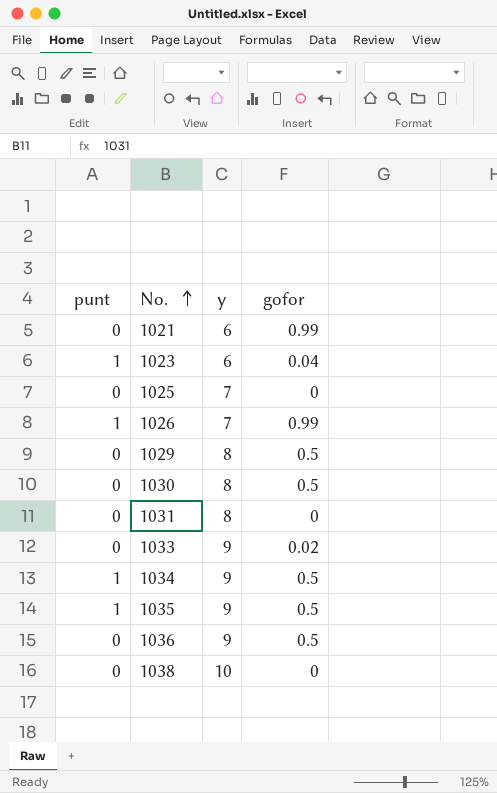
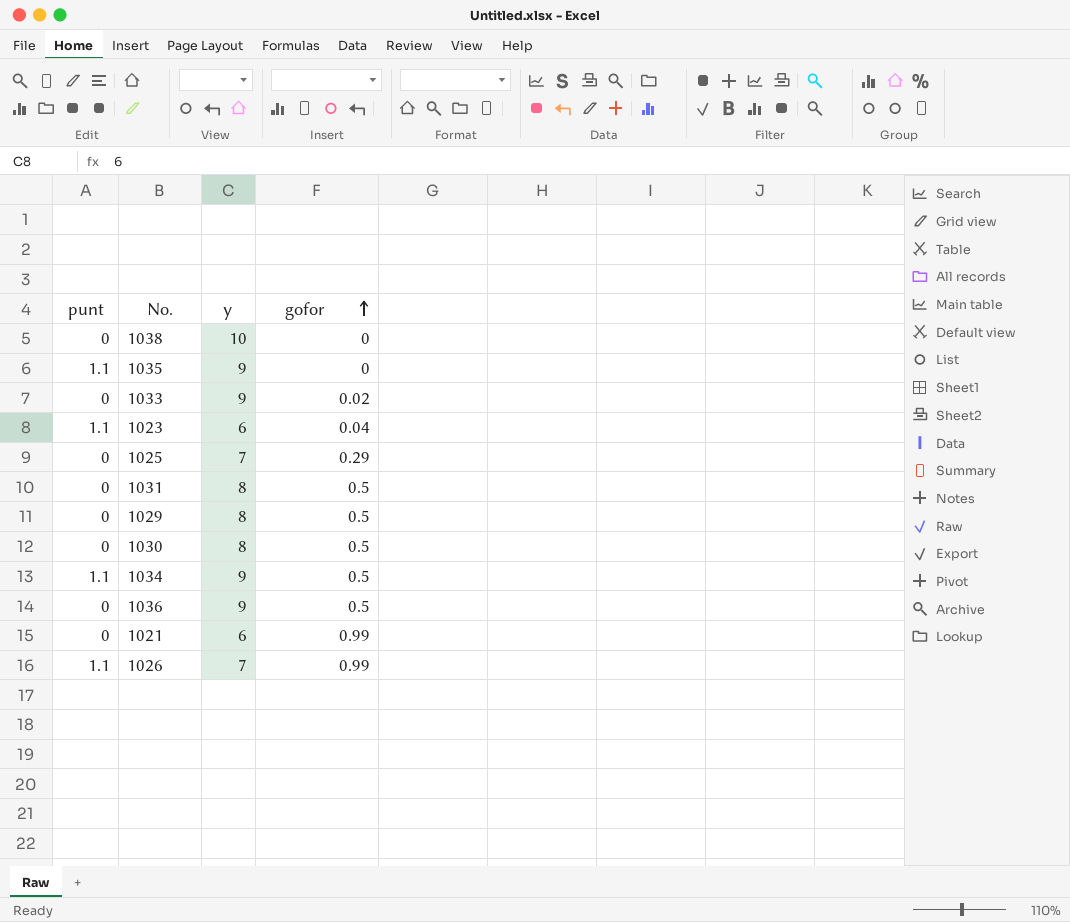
row order: No. ascending -> gofor ascending
1035 | punt: 1 -> 1.1
1035 | gofor: 0.5 -> 0
1023 | punt: 1 -> 1.1
1025 | gofor: 0 -> 0.29
1031 | gofor: 0 -> 0.5
1034 | punt: 1 -> 1.1
1026 | punt: 1 -> 1.1

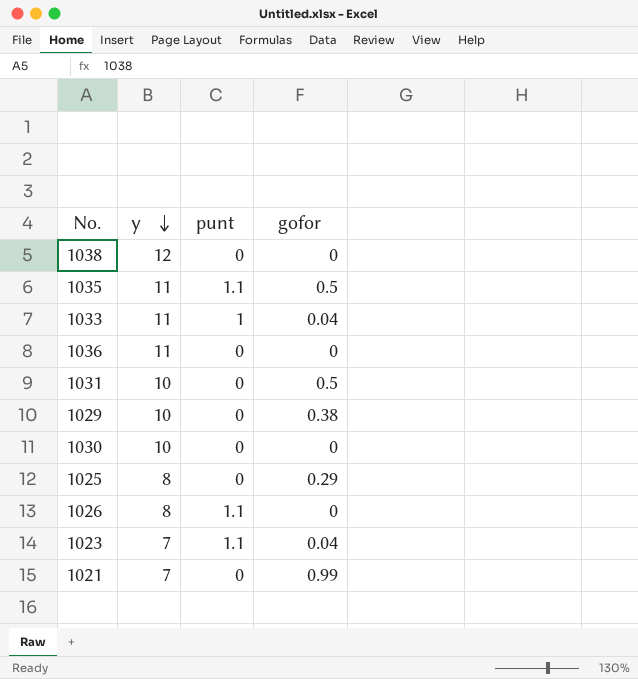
row order: gofor ascending -> y descending
column punt | position: 1 -> 3
row 1034: 1.1 | 9 | 0.5 -> none
1038 | y: 10 -> 12
1035 | y: 9 -> 11
1035 | gofor: 0 -> 0.5
1033 | y: 9 -> 11
1033 | punt: 0 -> 1
1033 | gofor: 0.02 -> 0.04
1036 | y: 9 -> 11
1036 | gofor: 0.5 -> 0
1031 | y: 8 -> 10
1029 | y: 8 -> 10
1029 | gofor: 0.5 -> 0.38
1030 | y: 8 -> 10
1030 | gofor: 0.5 -> 0
1025 | y: 7 -> 8
1026 | y: 7 -> 8
1026 | gofor: 0.99 -> 0
1023 | y: 6 -> 7
1021 | y: 6 -> 7

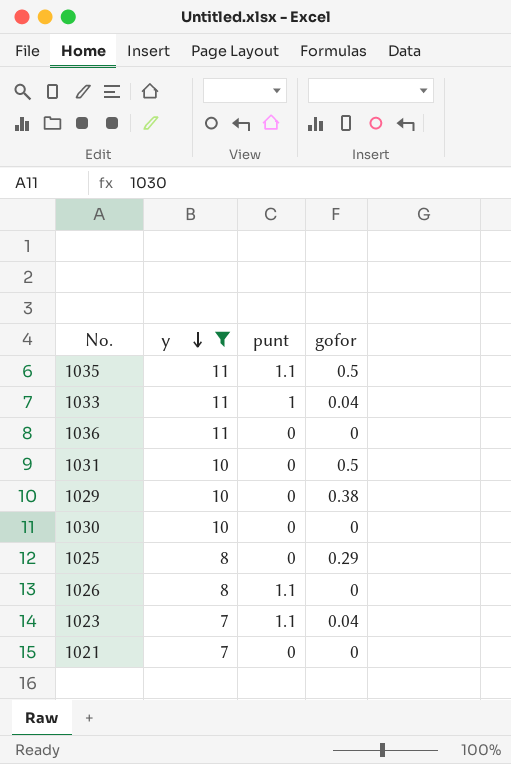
filter: none -> y != 12
1021 | gofor: 0.99 -> 0

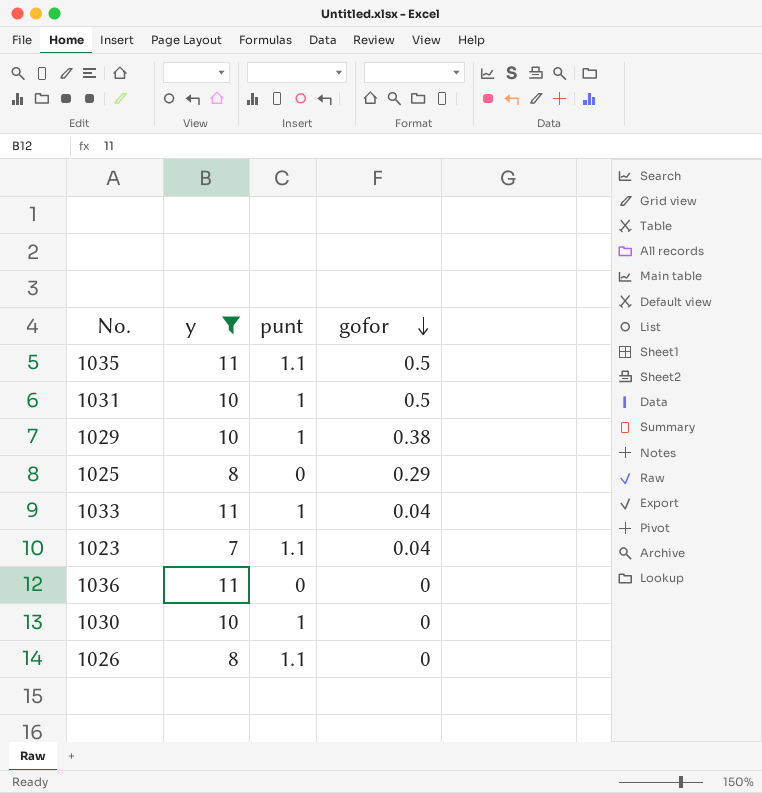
row order: y descending -> gofor descending
row 1021: 7 | 0 | 0 -> none
1031 | punt: 0 -> 1
1029 | punt: 0 -> 1
1030 | punt: 0 -> 1

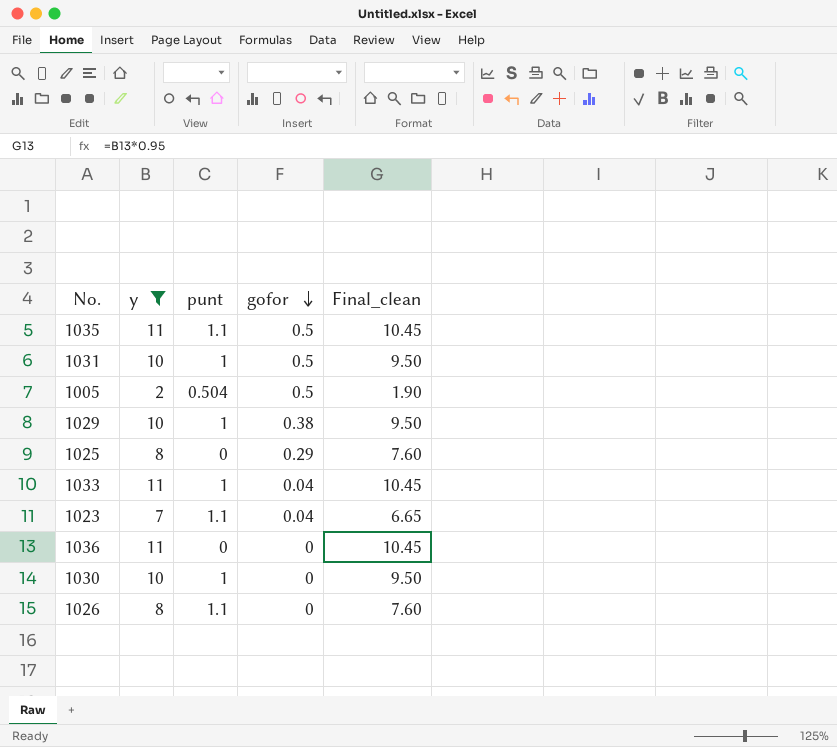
column Final_clean | formula: none -> [y] * 0.95
row 1005: none -> 2 | 0.504 | 0.5 | 1.90

